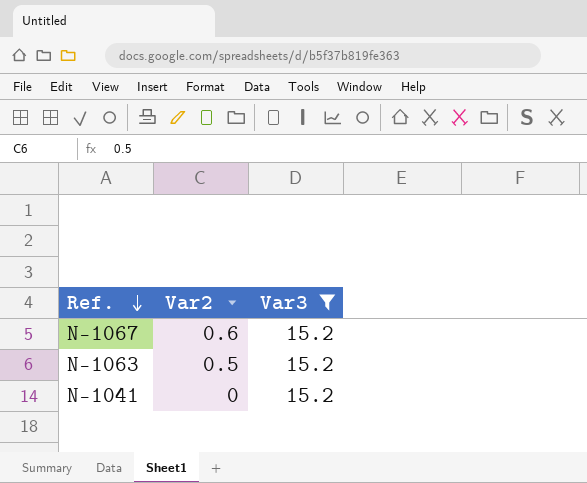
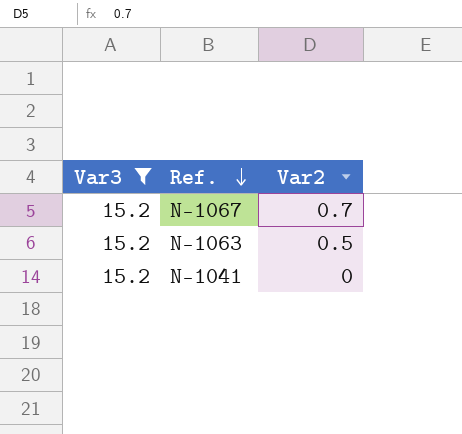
column Var3 | position: 3 -> 1
N-1067 | Var2: 0.6 -> 0.7

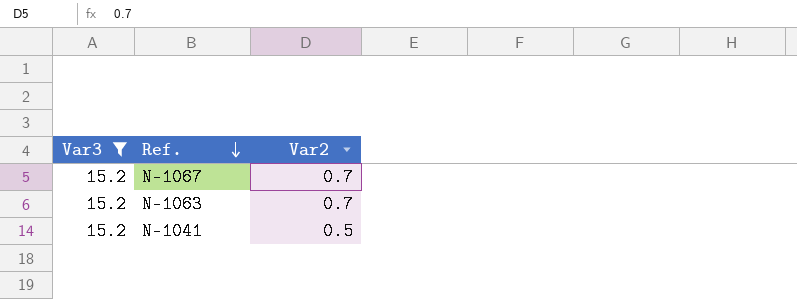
N-1063 | Var2: 0.5 -> 0.7
N-1041 | Var2: 0 -> 0.5

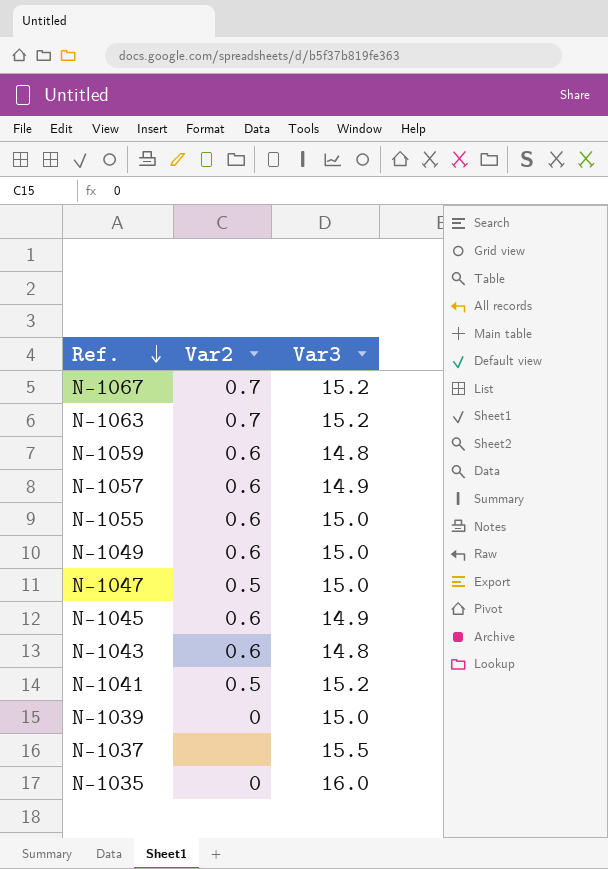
filter: Var3 = 15.2 -> none
column Var3 | position: 1 -> 3

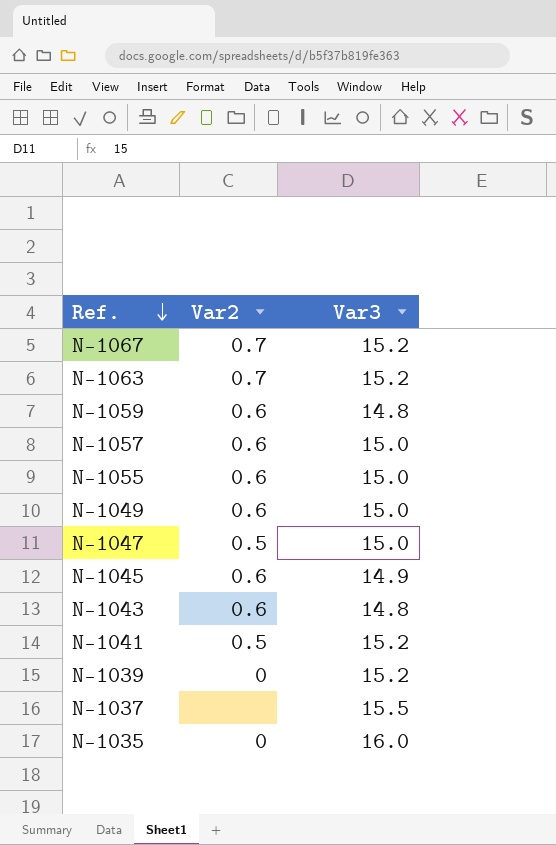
N-1057 | Var3: 14.9 -> 15.0
N-1039 | Var3: 15.0 -> 15.2

